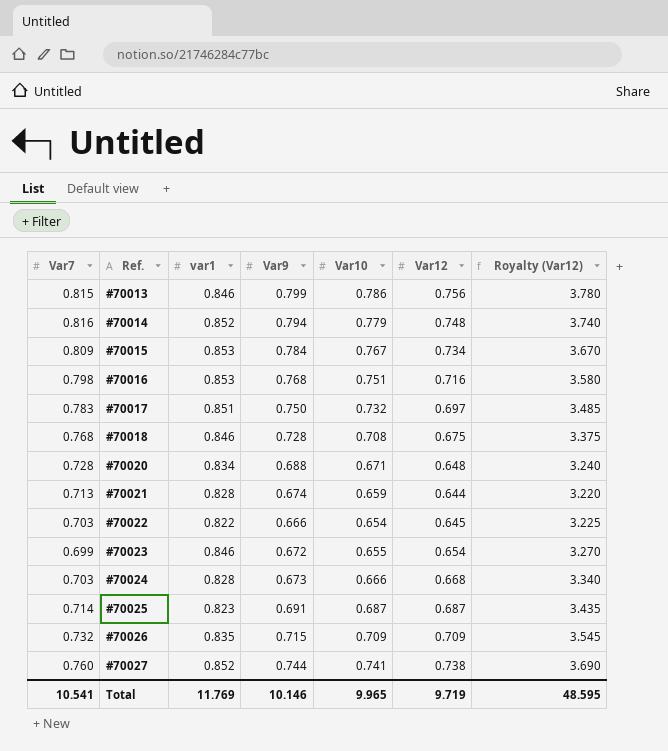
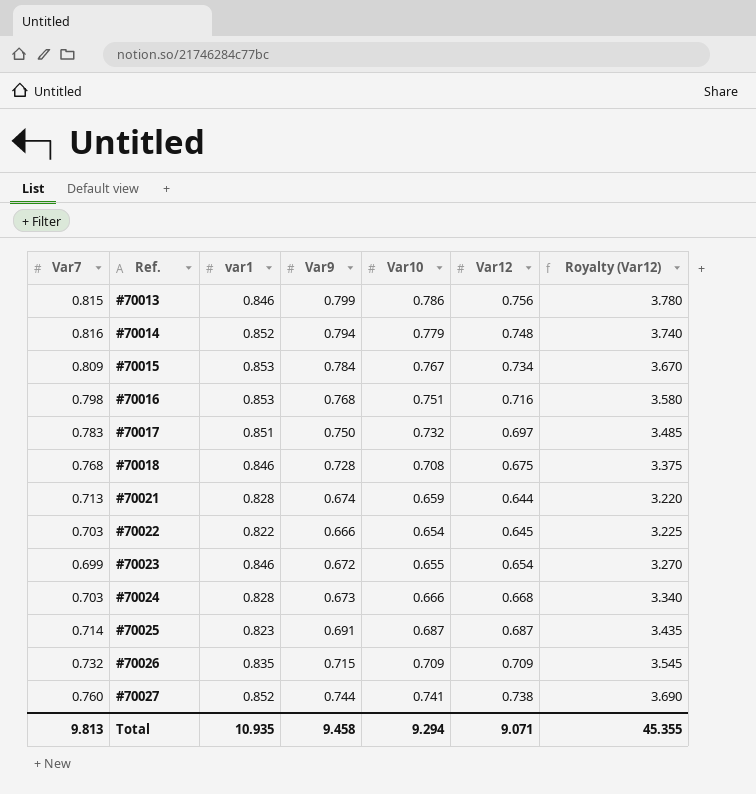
row #70020: 0.728 | 0.834 | 0.688 | 0.671 | 0.648 | 3.240 -> none
Total | Var7: 10.541 -> 9.813
Total | var1: 11.769 -> 10.935
Total | Var9: 10.146 -> 9.458
Total | Var10: 9.965 -> 9.294
Total | Var12: 9.719 -> 9.071
Total | Royalty (Var12): 48.595 -> 45.355

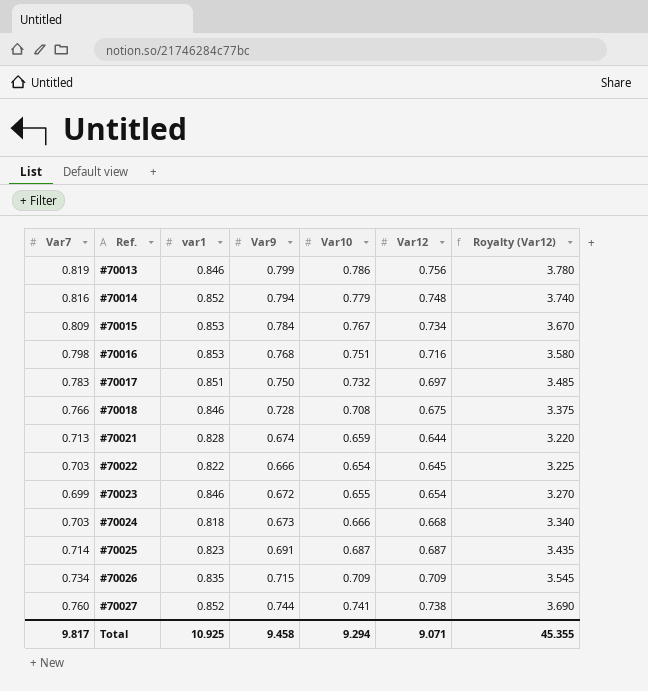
#70013 | Var7: 0.815 -> 0.819
#70018 | Var7: 0.768 -> 0.766
#70024 | var1: 0.828 -> 0.818
#70026 | Var7: 0.732 -> 0.734
Total | Var7: 9.813 -> 9.817
Total | var1: 10.935 -> 10.925

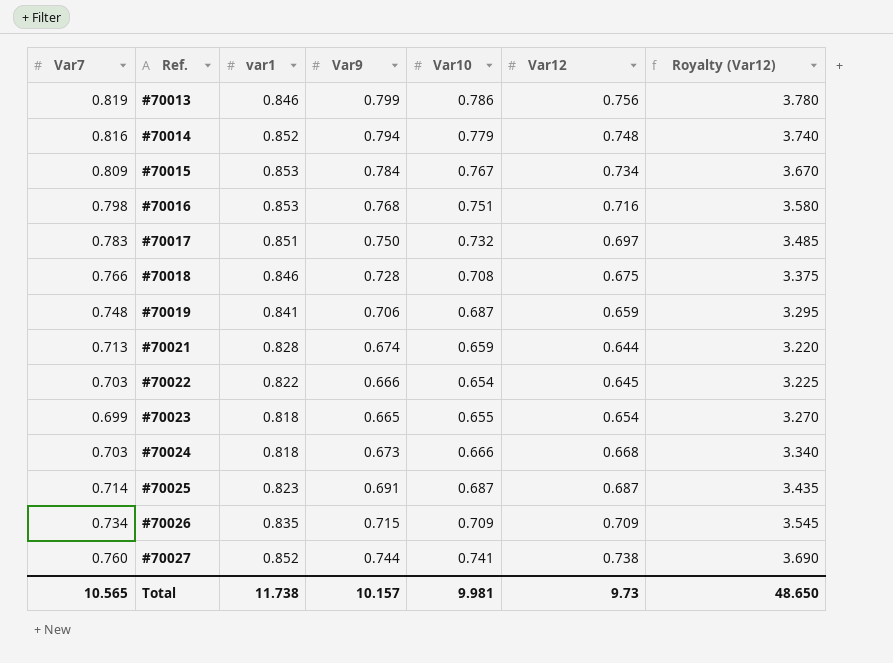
row #70019: none -> 0.748 | 0.841 | 0.706 | 0.687 | 0.659 | 3.295
#70023 | var1: 0.846 -> 0.818
#70023 | Var9: 0.672 -> 0.665
Total | Var7: 9.817 -> 10.565
Total | var1: 10.925 -> 11.738
Total | Var9: 9.458 -> 10.157
Total | Var10: 9.294 -> 9.981
Total | Var12: 9.071 -> 9.73
Total | Royalty (Var12): 45.355 -> 48.650

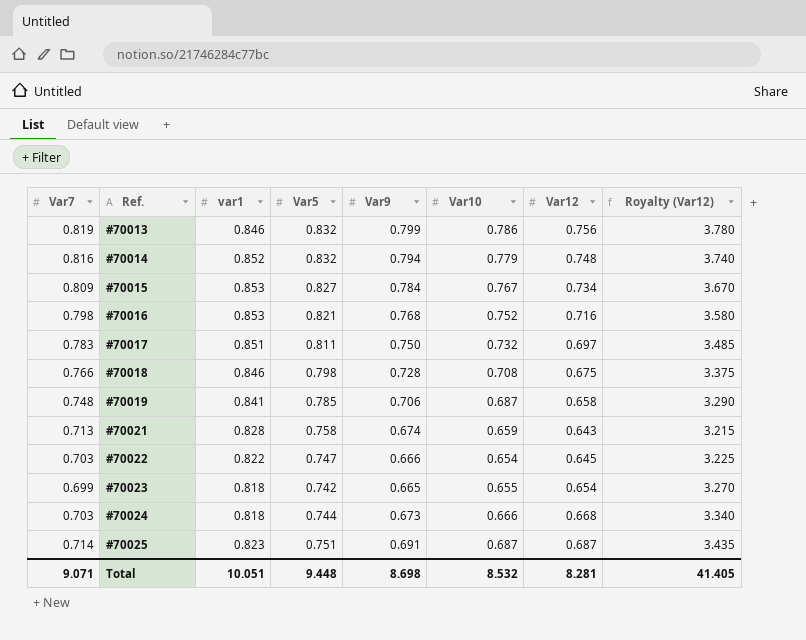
column Var5 | position: none -> 4
row #70026: 0.734 | 0.835 | 0.715 | 0.709 | 0.709 | 3.545 -> none
row #70027: 0.760 | 0.852 | 0.744 | 0.741 | 0.738 | 3.690 -> none
#70016 | Var10: 0.751 -> 0.752
#70019 | Var12: 0.659 -> 0.658
#70019 | Royalty (Var12): 3.295 -> 3.290
#70021 | Var12: 0.644 -> 0.643
#70021 | Royalty (Var12): 3.220 -> 3.215
Total | Var7: 10.565 -> 9.071
Total | var1: 11.738 -> 10.051
Total | Var9: 10.157 -> 8.698
Total | Var10: 9.981 -> 8.532
Total | Var12: 9.73 -> 8.281
Total | Royalty (Var12): 48.650 -> 41.405

